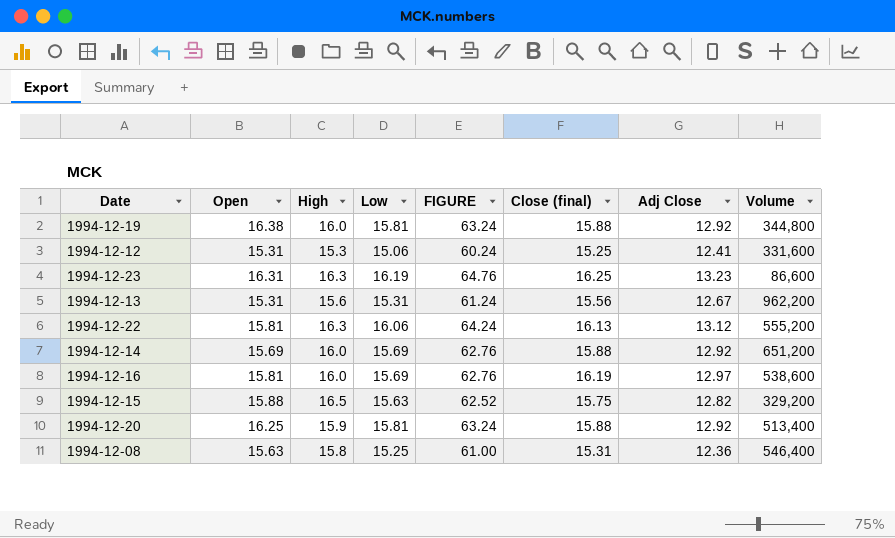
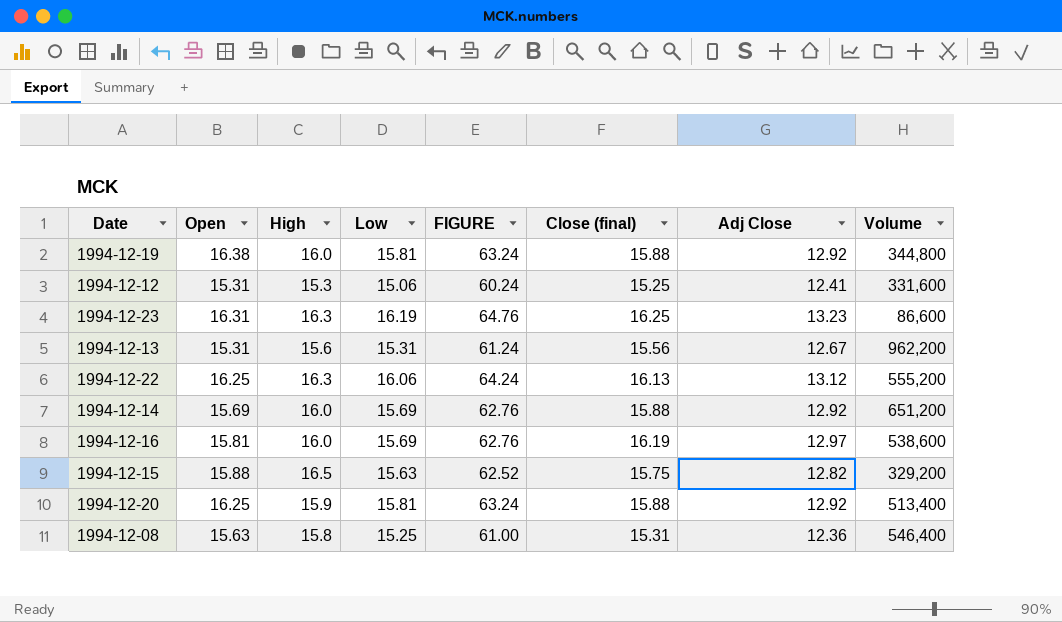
1994-12-22 | Open: 15.81 -> 16.25

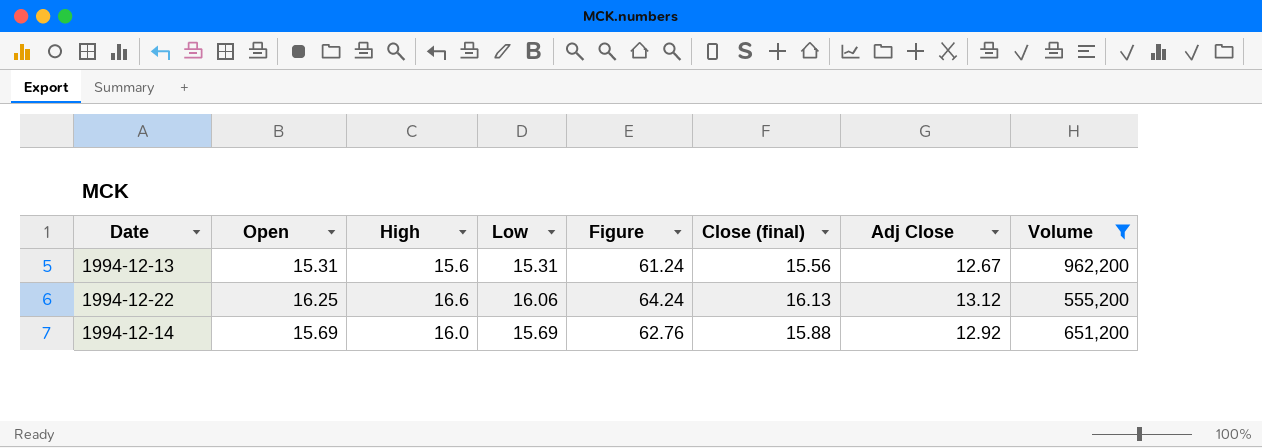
filter: none -> Volume >= 555,200
column name: FIGURE -> Figure
1994-12-22 | High: 16.3 -> 16.6

